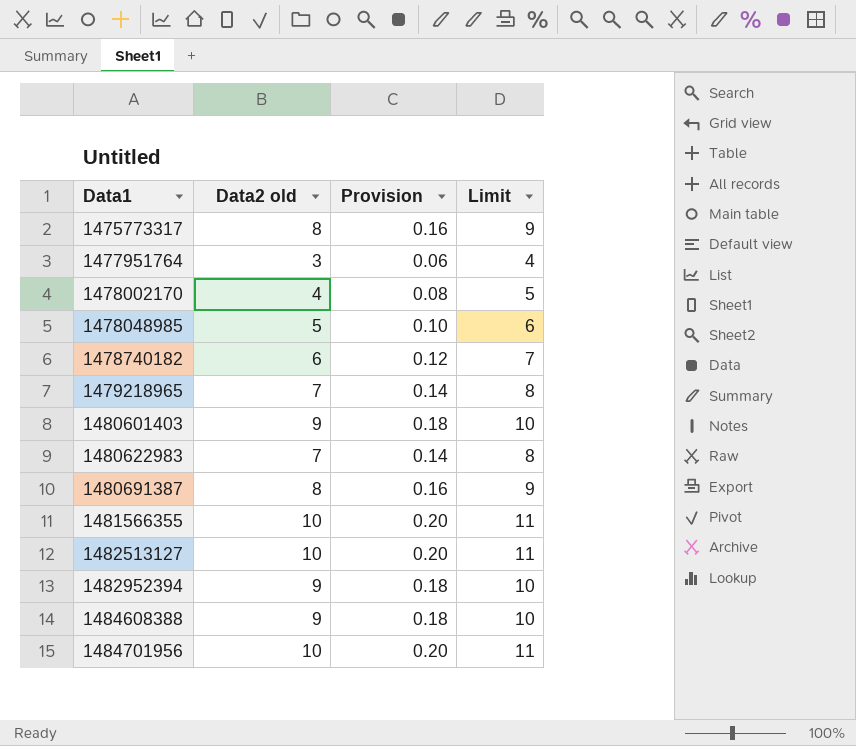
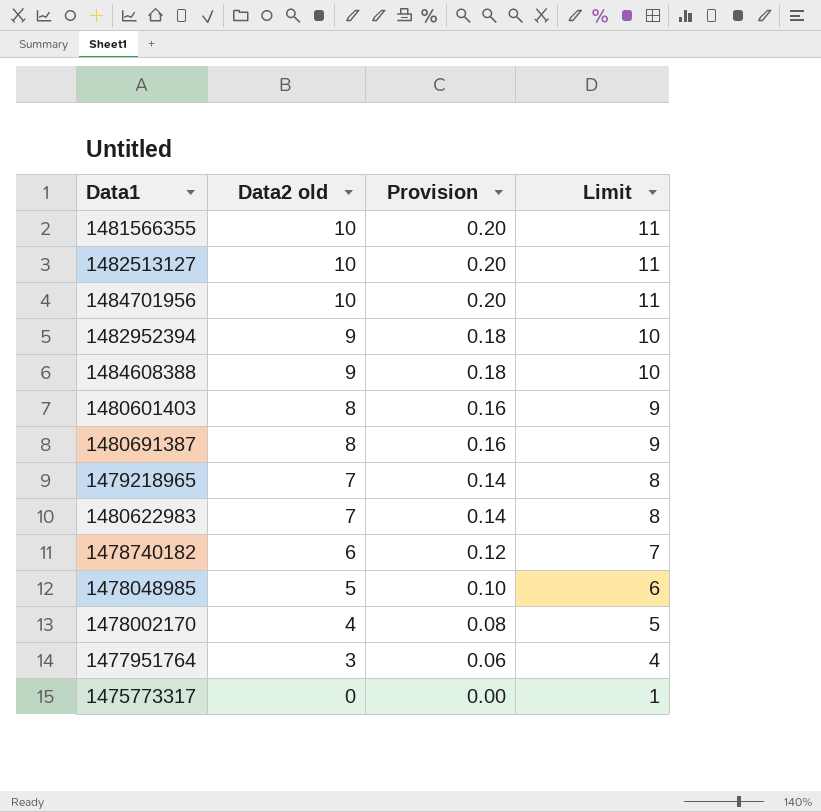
row order: Data1 ascending -> Data2 old descending
1480601403 | Data2 old: 9 -> 8
1480601403 | Provision: 0.18 -> 0.16
1480601403 | Limit: 10 -> 9
1475773317 | Data2 old: 8 -> 0
1475773317 | Provision: 0.16 -> 0.00
1475773317 | Limit: 9 -> 1

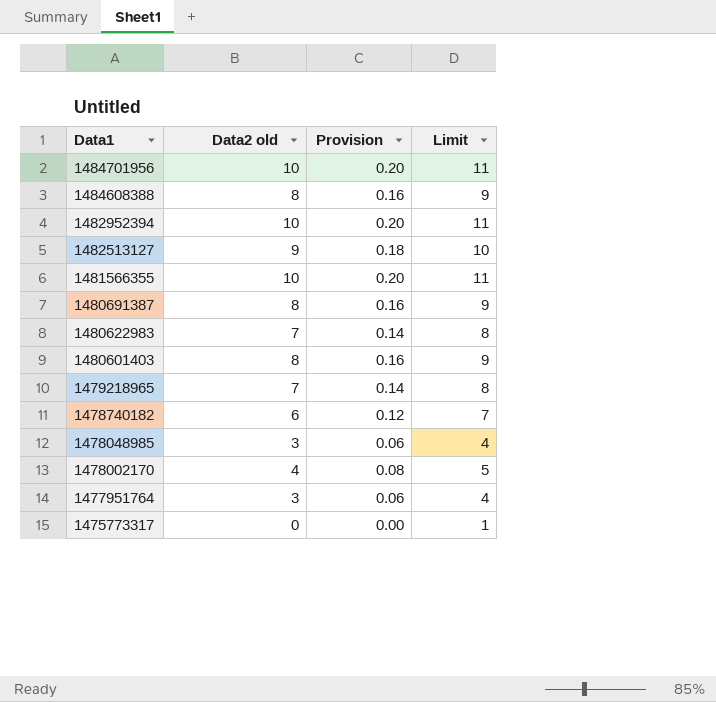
row order: Data2 old descending -> Data1 descending
1484608388 | Data2 old: 9 -> 8
1484608388 | Provision: 0.18 -> 0.16
1484608388 | Limit: 10 -> 9
1482952394 | Data2 old: 9 -> 10
1482952394 | Provision: 0.18 -> 0.20
1482952394 | Limit: 10 -> 11
1482513127 | Data2 old: 10 -> 9
1482513127 | Provision: 0.20 -> 0.18
1482513127 | Limit: 11 -> 10
1478048985 | Data2 old: 5 -> 3
1478048985 | Provision: 0.10 -> 0.06
1478048985 | Limit: 6 -> 4

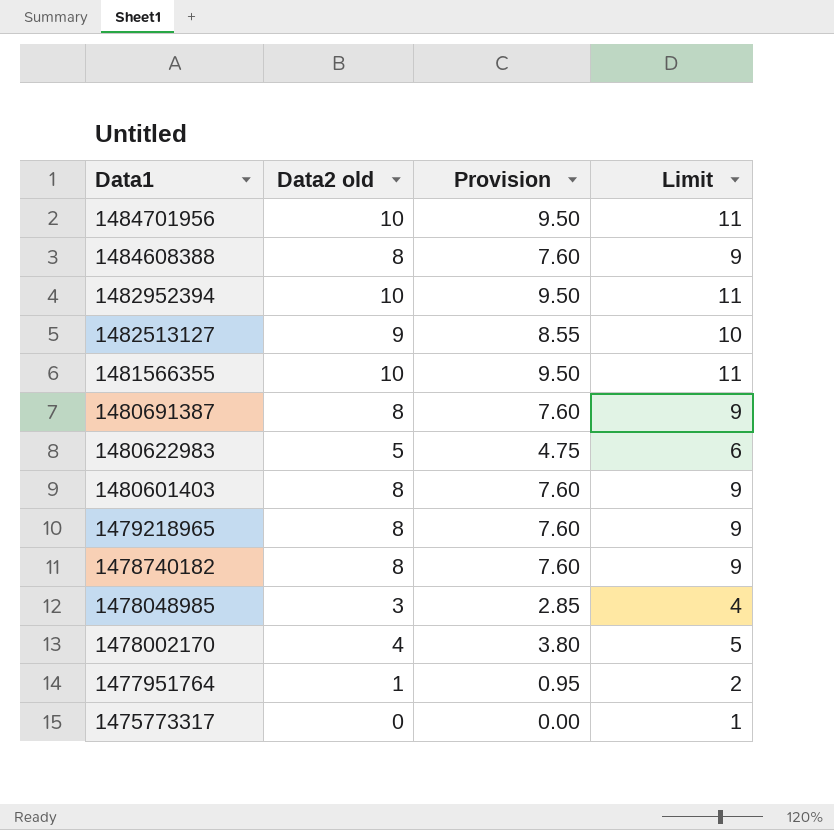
column Provision | formula: [Data2 old] * 0.02 -> [Data2 old] * 0.95
1480622983 | Data2 old: 7 -> 5
1480622983 | Limit: 8 -> 6
1479218965 | Data2 old: 7 -> 8
1479218965 | Limit: 8 -> 9
1478740182 | Data2 old: 6 -> 8
1478740182 | Limit: 7 -> 9
1477951764 | Data2 old: 3 -> 1
1477951764 | Limit: 4 -> 2

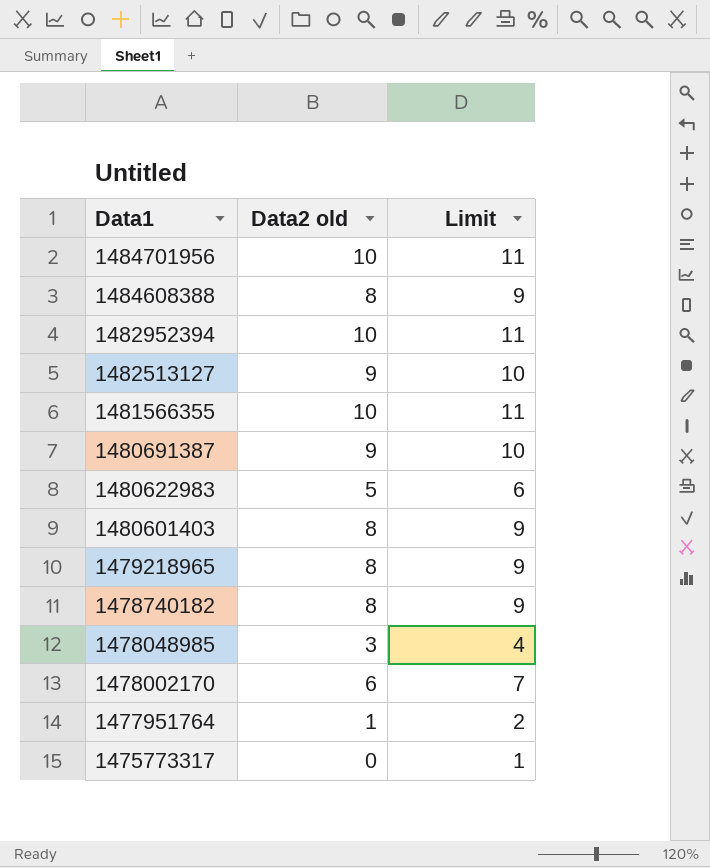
column Provision | formula: [Data2 old] * 0.95 -> none
1480691387 | Data2 old: 8 -> 9
1480691387 | Limit: 9 -> 10
1478002170 | Data2 old: 4 -> 6
1478002170 | Limit: 5 -> 7

